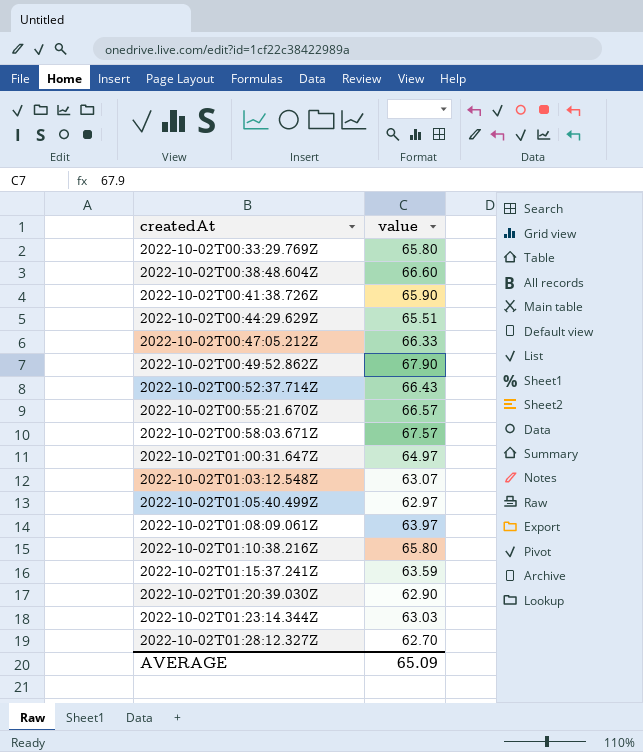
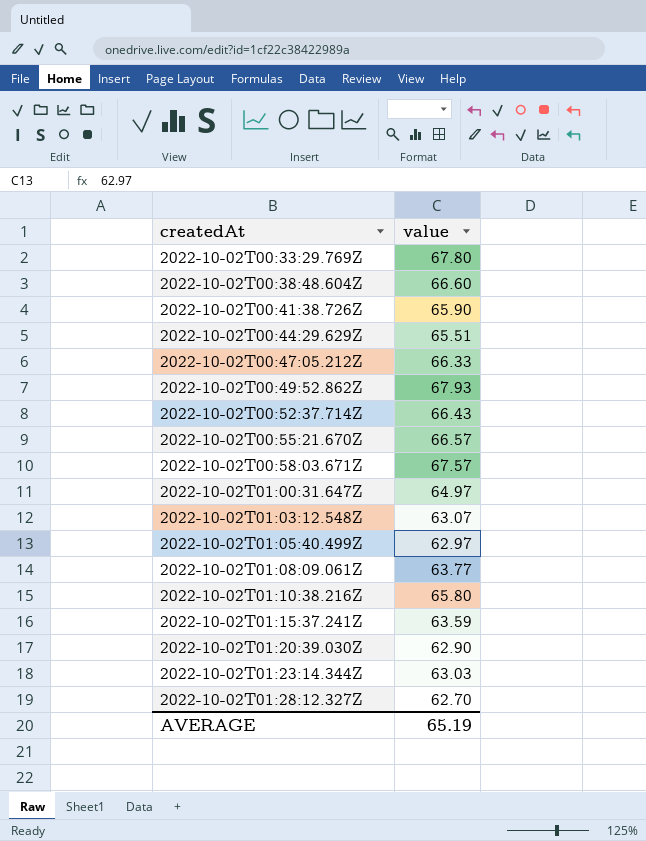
2022-10-02T00:33:29.769Z | value: 65.80 -> 67.80
2022-10-02T00:49:52.862Z | value: 67.90 -> 67.93
2022-10-02T01:08:09.061Z | value: 63.97 -> 63.77
AVERAGE | value: 65.09 -> 65.19

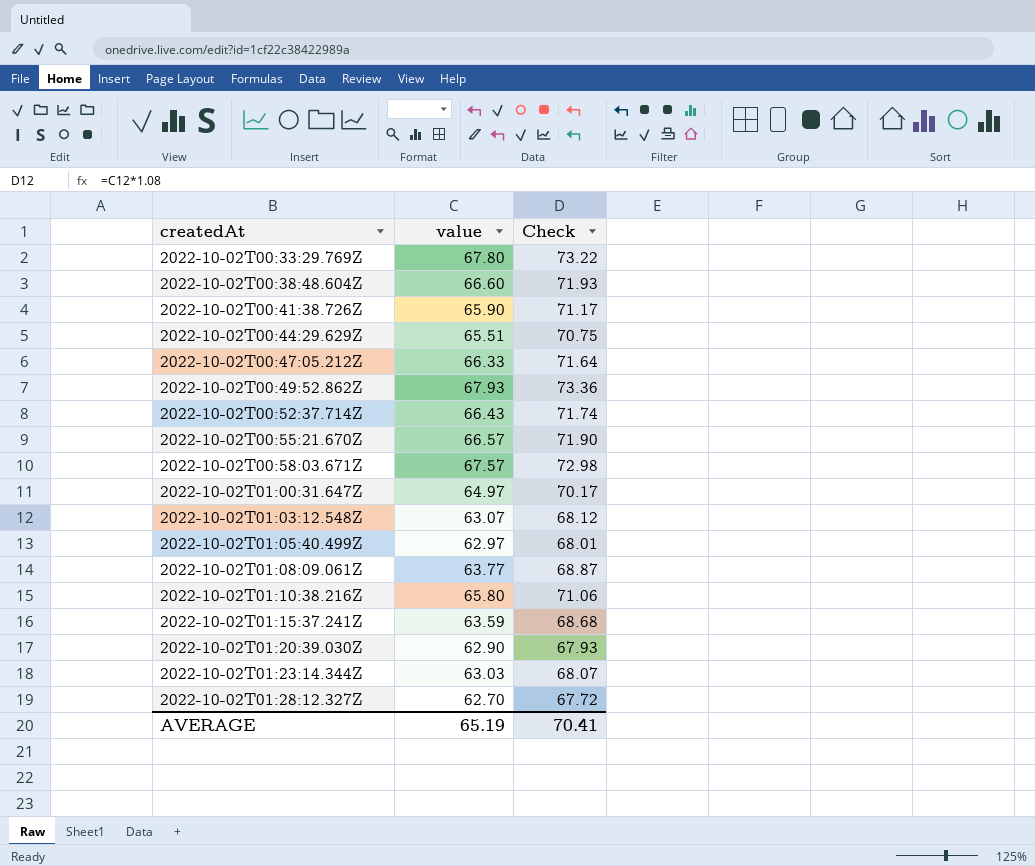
column Check | formula: none -> [value] * 1.08

